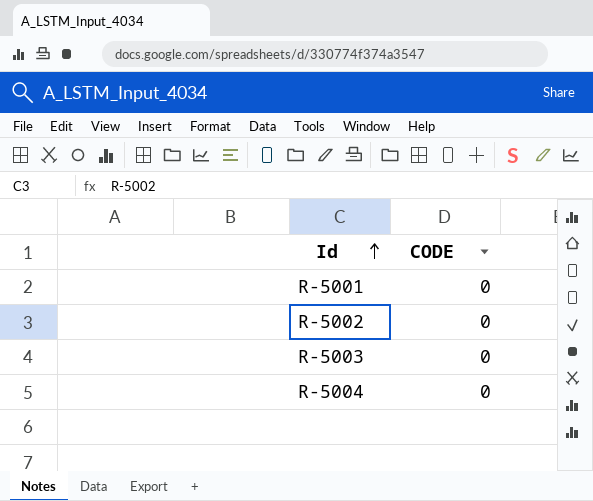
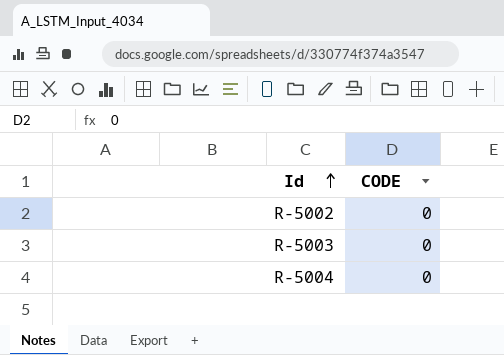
row R-5001: 0 -> none

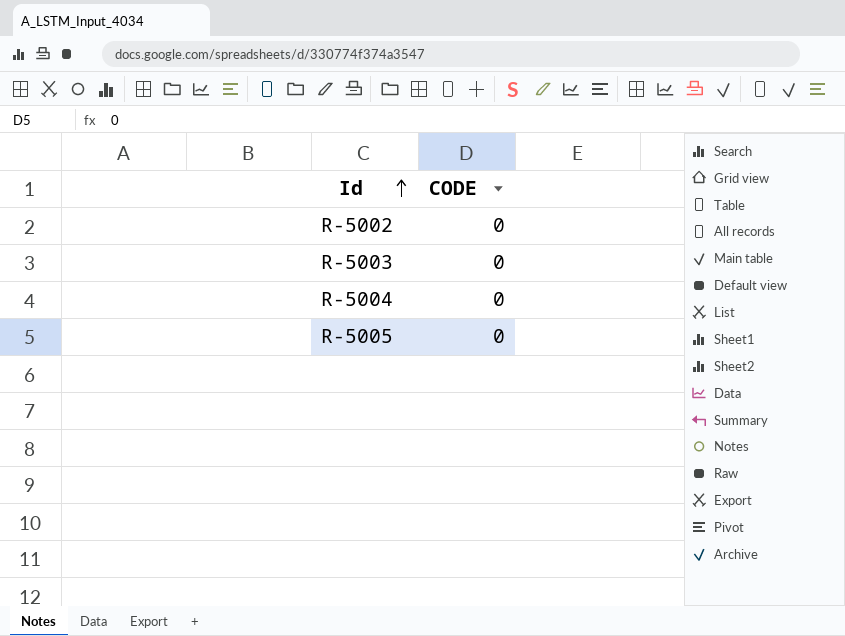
row R-5005: none -> 0

